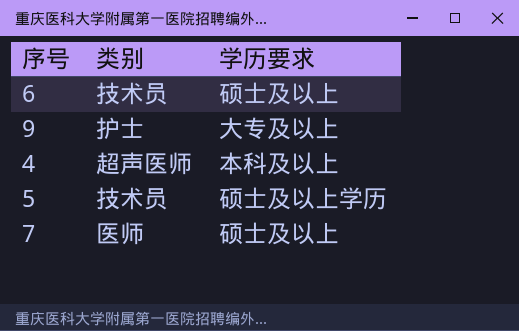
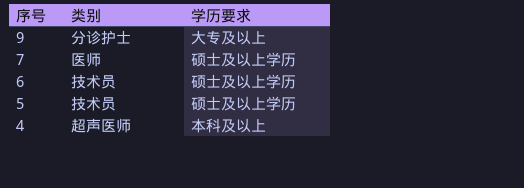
row order: none -> 序号 descending
9 | 类别: 护士 -> 分诊护士
7 | 学历要求: 硕士及以上 -> 硕士及以上学历
6 | 学历要求: 硕士及以上 -> 硕士及以上学历

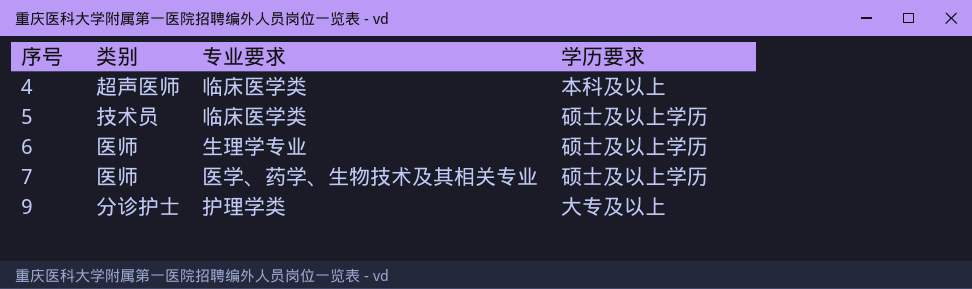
row order: 序号 descending -> 序号 ascending
column 专业要求 | position: none -> 3
6 | 类别: 技术员 -> 医师

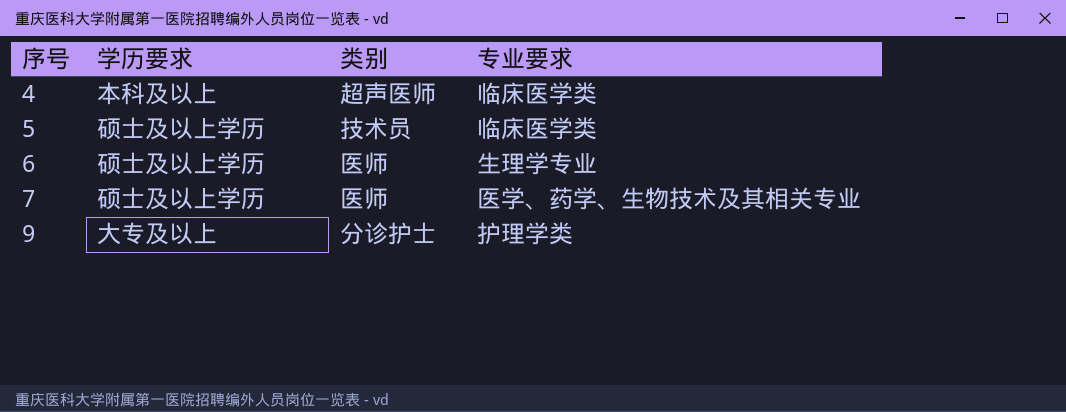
column 学历要求 | position: 4 -> 2

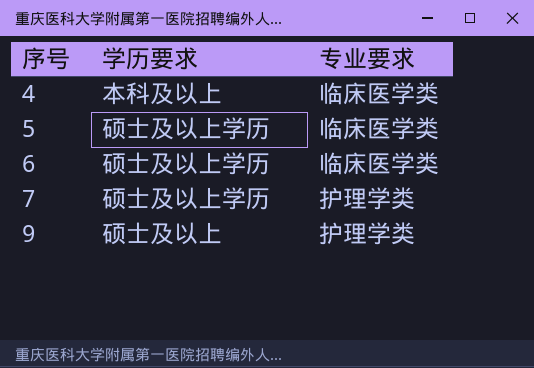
column 类别 | position: 3 -> none
6 | 专业要求: 生理学专业 -> 临床医学类
7 | 专业要求: 医学、药学、生物技术及其相关专业 -> 护理学类
9 | 学历要求: 大专及以上 -> 硕士及以上

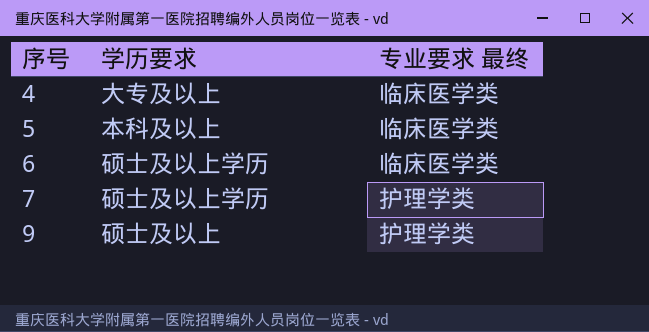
column name: 专业要求 -> 专业要求 最终
4 | 学历要求: 本科及以上 -> 大专及以上
5 | 学历要求: 硕士及以上学历 -> 本科及以上

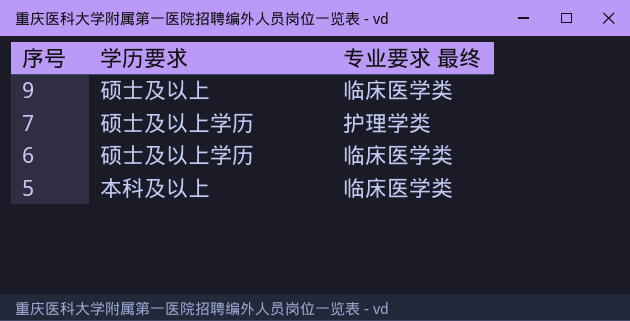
row order: 序号 ascending -> 序号 descending
row 4: 大专及以上 | 临床医学类 -> none
9 | 专业要求 最终: 护理学类 -> 临床医学类

